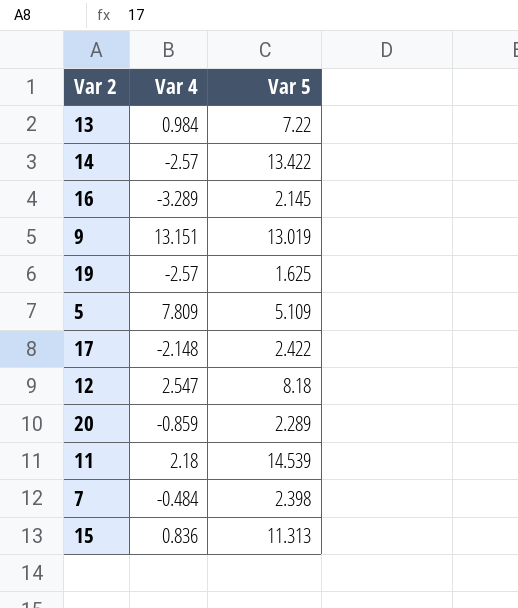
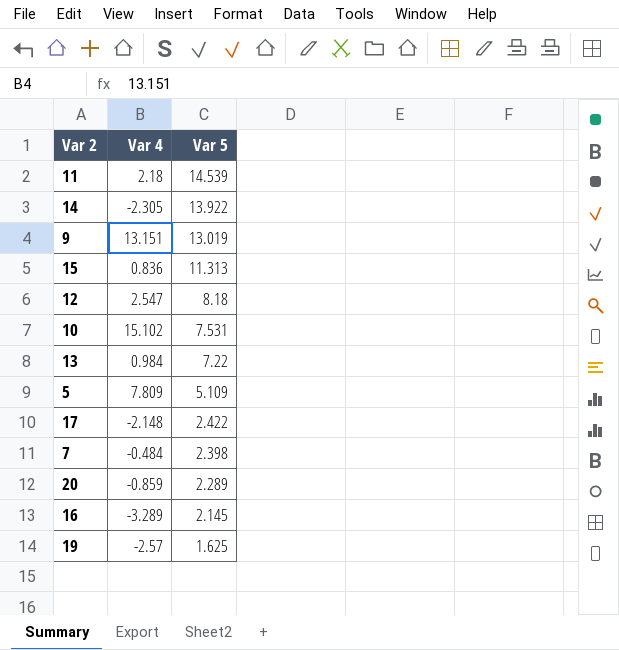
row order: none -> Var 5 descending
14 | Var 4: -2.57 -> -2.305
14 | Var 5: 13.422 -> 13.922
row 10: none -> 15.102 | 7.531

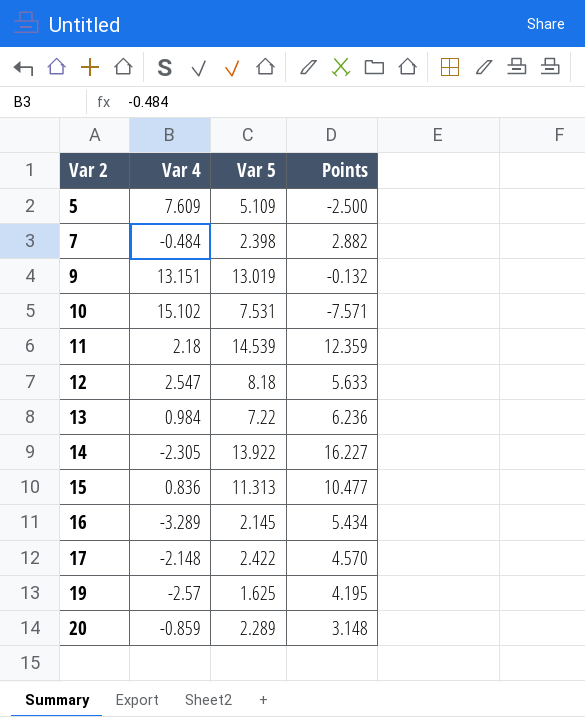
row order: Var 5 descending -> Var 2 ascending
column Points | formula: none -> [Var 5] - [Var 4]
5 | Var 4: 7.809 -> 7.609

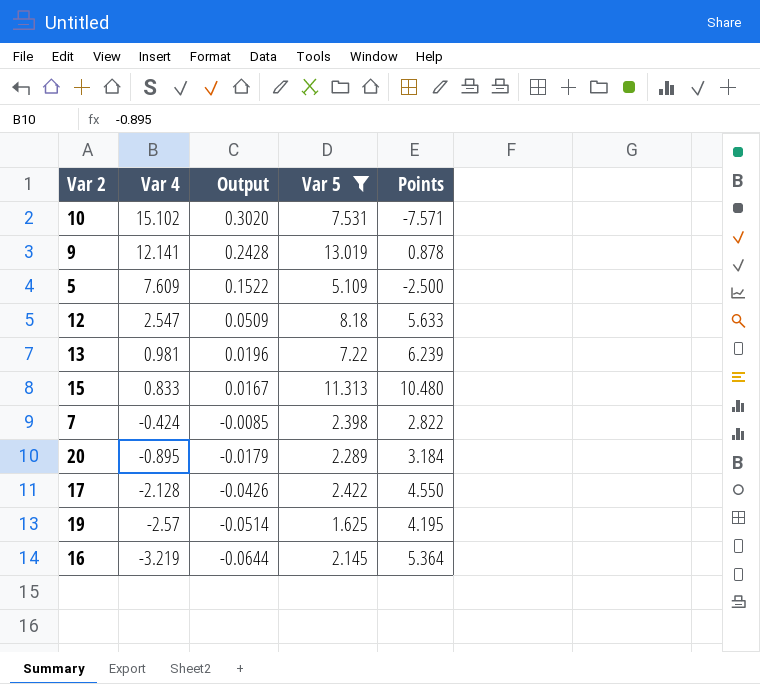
filter: none -> Var 5 <= 13.019
row order: Var 2 ascending -> Var 4 descending
column Output | formula: none -> [Var 4] * 0.02
9 | Var 4: 13.151 -> 12.141
9 | Points: -0.132 -> 0.878
13 | Var 4: 0.984 -> 0.981
13 | Points: 6.236 -> 6.239
15 | Var 4: 0.836 -> 0.833
15 | Points: 10.477 -> 10.480
7 | Var 4: -0.484 -> -0.424
7 | Points: 2.882 -> 2.822
20 | Var 4: -0.859 -> -0.895
20 | Points: 3.148 -> 3.184
17 | Var 4: -2.148 -> -2.128
17 | Points: 4.570 -> 4.550
16 | Var 4: -3.289 -> -3.219
16 | Points: 5.434 -> 5.364

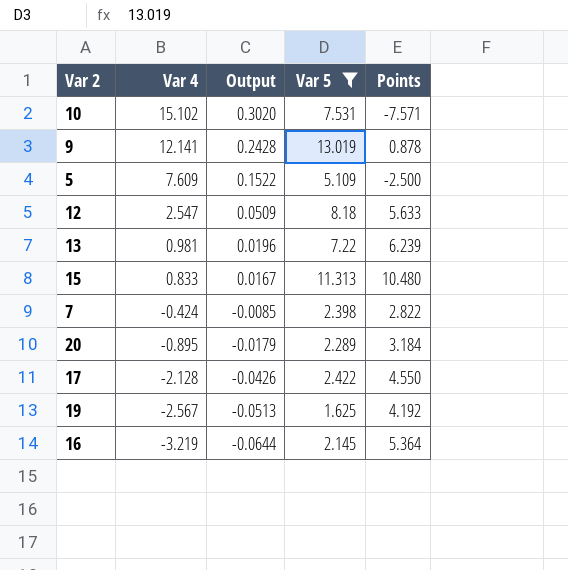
19 | Var 4: -2.57 -> -2.567
19 | Output: -0.0514 -> -0.0513
19 | Points: 4.195 -> 4.192

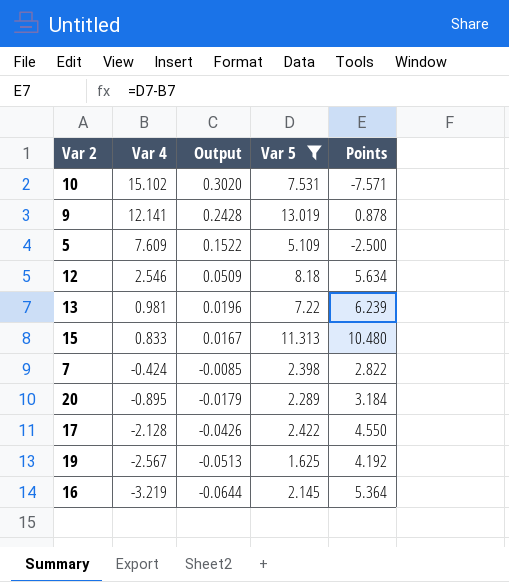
12 | Var 4: 2.547 -> 2.546
12 | Points: 5.633 -> 5.634

